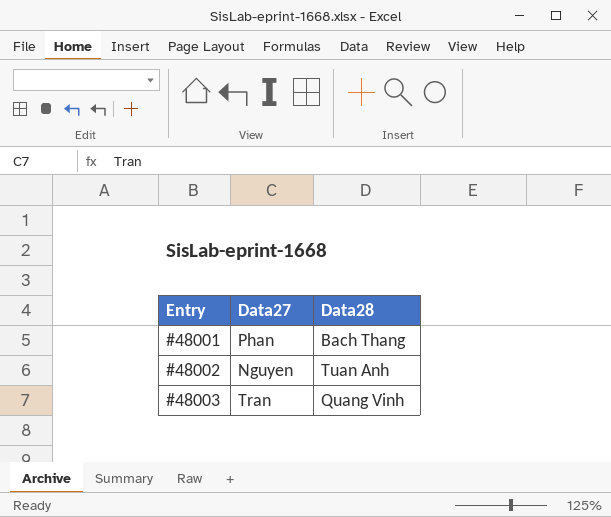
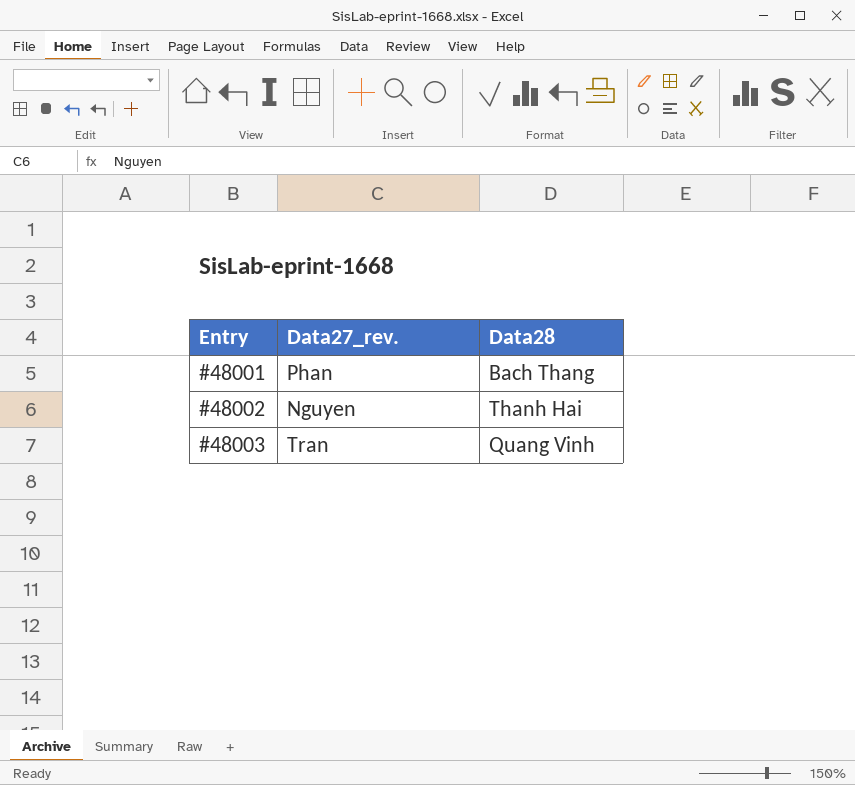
column name: Data27 -> Data27_rev.
#48002 | Data28: Tuan Anh -> Thanh Hai

